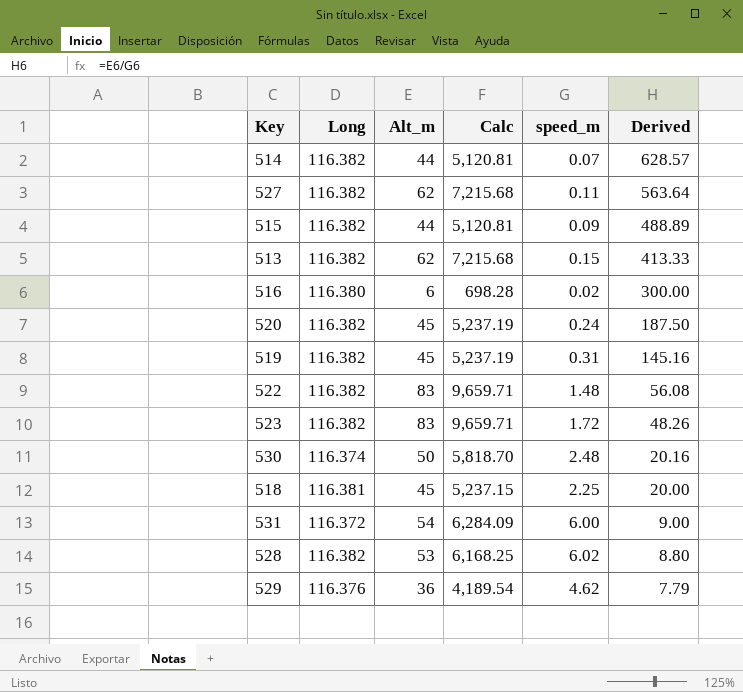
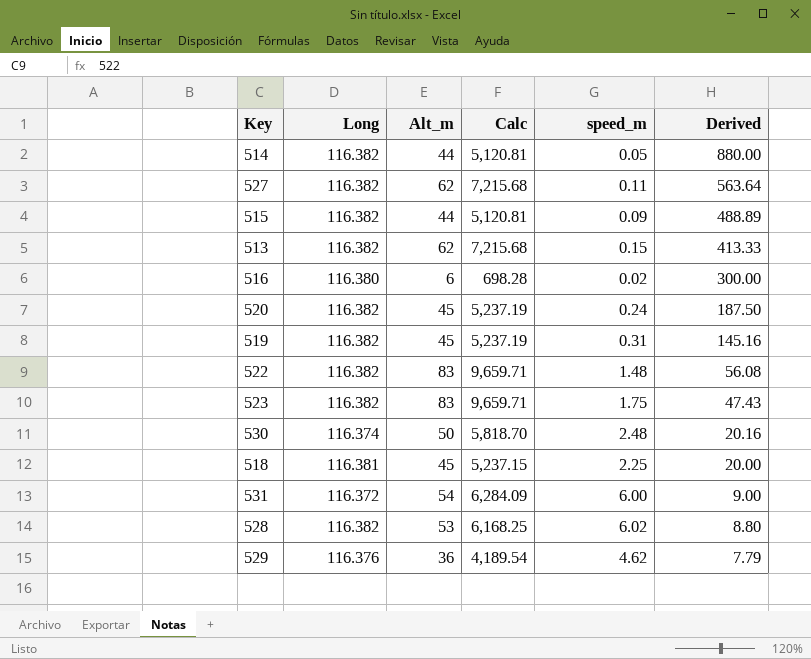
514 | speed_m: 0.07 -> 0.05
514 | Derived: 628.57 -> 880.00
523 | speed_m: 1.72 -> 1.75
523 | Derived: 48.26 -> 47.43

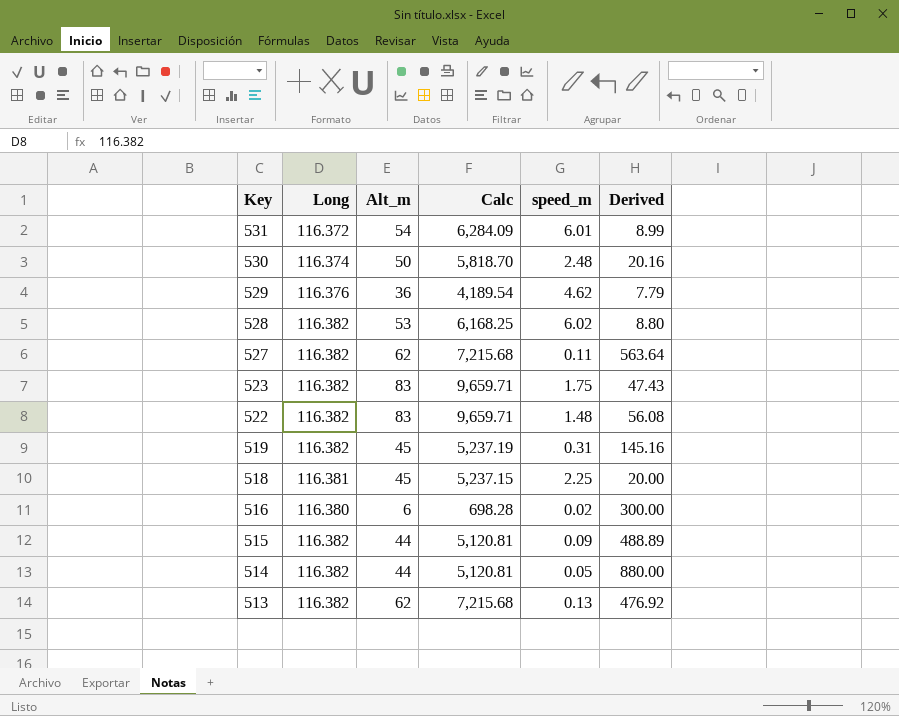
row order: Derived descending -> Key descending
row 520: 116.382 | 45 | 5,237.19 | 0.24 | 187.50 -> none
531 | speed_m: 6.00 -> 6.01
531 | Derived: 9.00 -> 8.99
513 | speed_m: 0.15 -> 0.13
513 | Derived: 413.33 -> 476.92

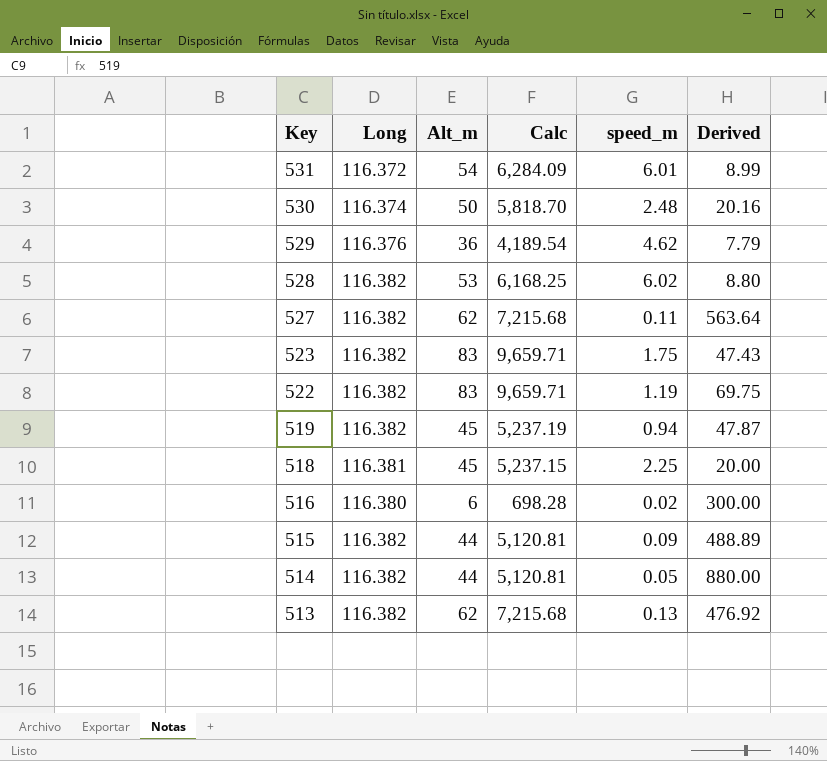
522 | speed_m: 1.48 -> 1.19
522 | Derived: 56.08 -> 69.75
519 | speed_m: 0.31 -> 0.94
519 | Derived: 145.16 -> 47.87

